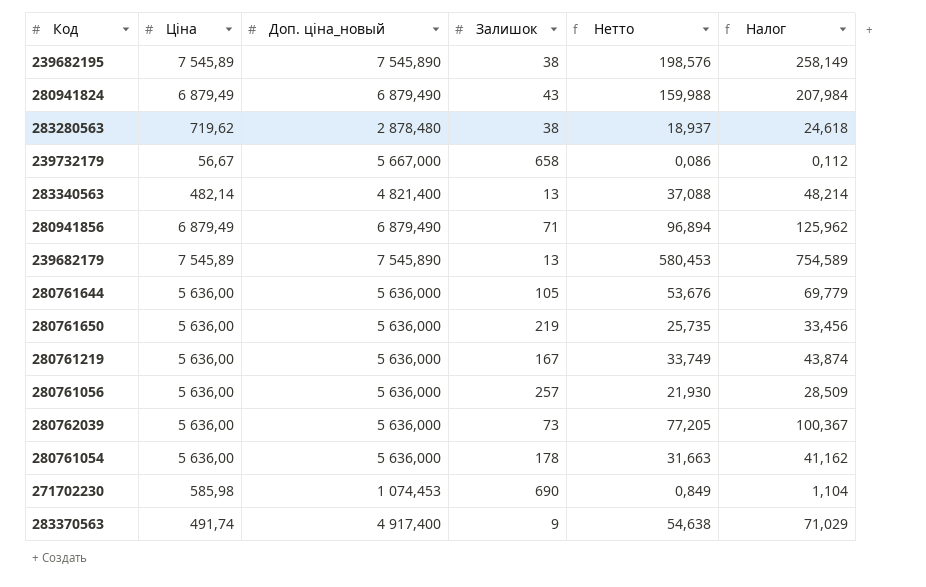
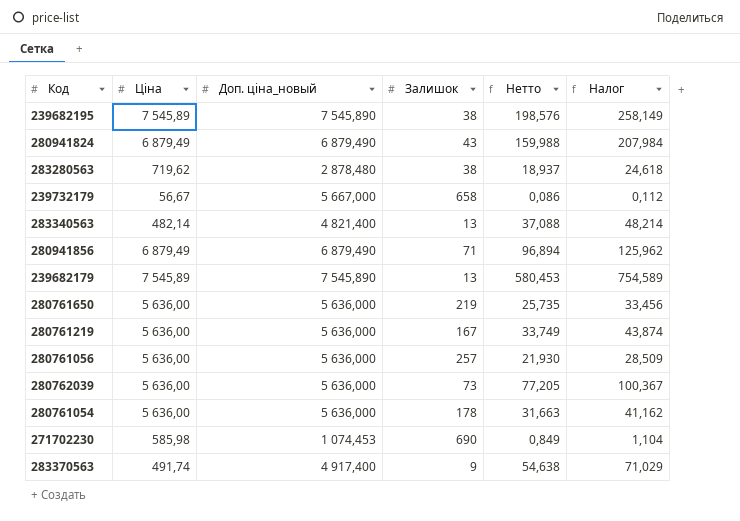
row 280761644: 5 636,00 | 5 636,000 | 105 | 53,676 | 69,779 -> none

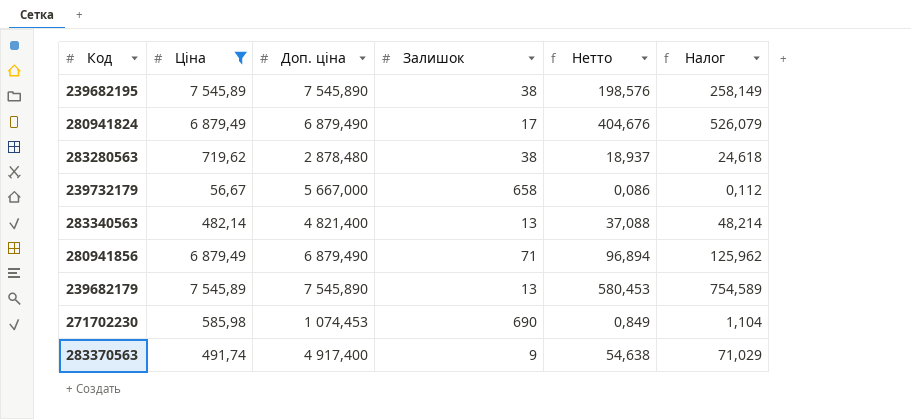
filter: none -> Ціна != 5 636,00
column name: Доп. ціна_новый -> Доп. ціна
280941824 | Залишок: 43 -> 17
280941824 | Нетто: 159,988 -> 404,676
280941824 | Налог: 207,984 -> 526,079

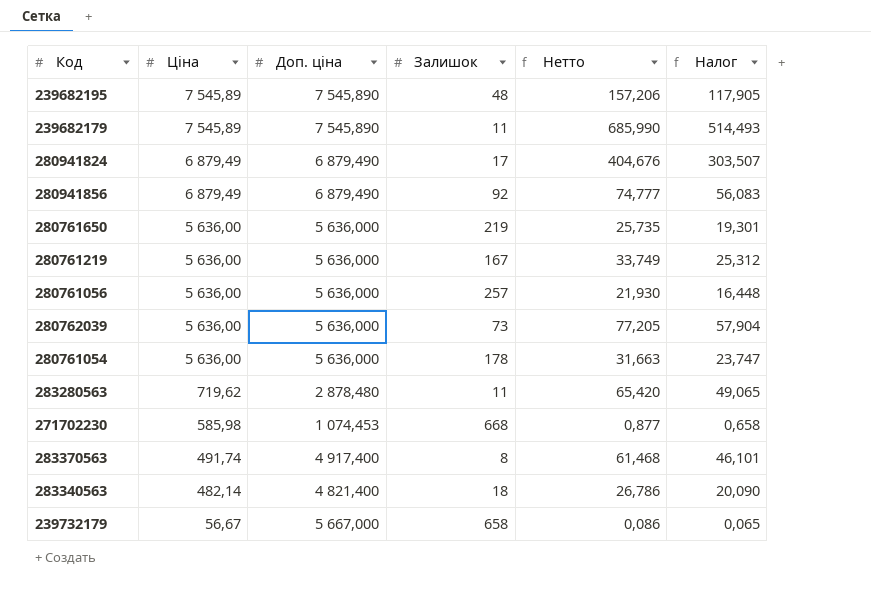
filter: Ціна != 5 636,00 -> none
row order: none -> Ціна descending
column Налог | formula: [Нетто] * 1,3 -> [Нетто] * 0,75
239682195 | Залишок: 38 -> 48
239682195 | Нетто: 198,576 -> 157,206
239682179 | Залишок: 13 -> 11
239682179 | Нетто: 580,453 -> 685,990
280941856 | Залишок: 71 -> 92
280941856 | Нетто: 96,894 -> 74,777
283280563 | Залишок: 38 -> 11
283280563 | Нетто: 18,937 -> 65,420
271702230 | Залишок: 690 -> 668
271702230 | Нетто: 0,849 -> 0,877
283370563 | Залишок: 9 -> 8
283370563 | Нетто: 54,638 -> 61,468
283340563 | Залишок: 13 -> 18
283340563 | Нетто: 37,088 -> 26,786

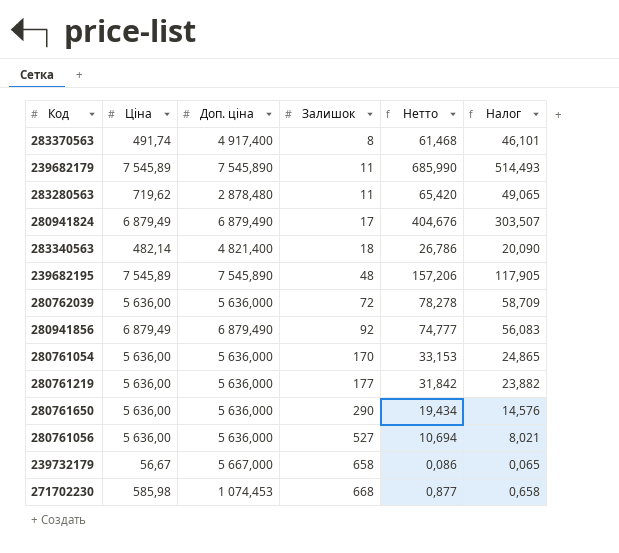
row order: Ціна descending -> Залишок ascending
280762039 | Залишок: 73 -> 72
280762039 | Нетто: 77,205 -> 78,278
280762039 | Налог: 57,904 -> 58,709
280761054 | Залишок: 178 -> 170
280761054 | Нетто: 31,663 -> 33,153
280761054 | Налог: 23,747 -> 24,865
280761219 | Залишок: 167 -> 177
280761219 | Нетто: 33,749 -> 31,842
280761219 | Налог: 25,312 -> 23,882
280761650 | Залишок: 219 -> 290
280761650 | Нетто: 25,735 -> 19,434
280761650 | Налог: 19,301 -> 14,576
280761056 | Залишок: 257 -> 527
280761056 | Нетто: 21,930 -> 10,694
280761056 | Налог: 16,448 -> 8,021

